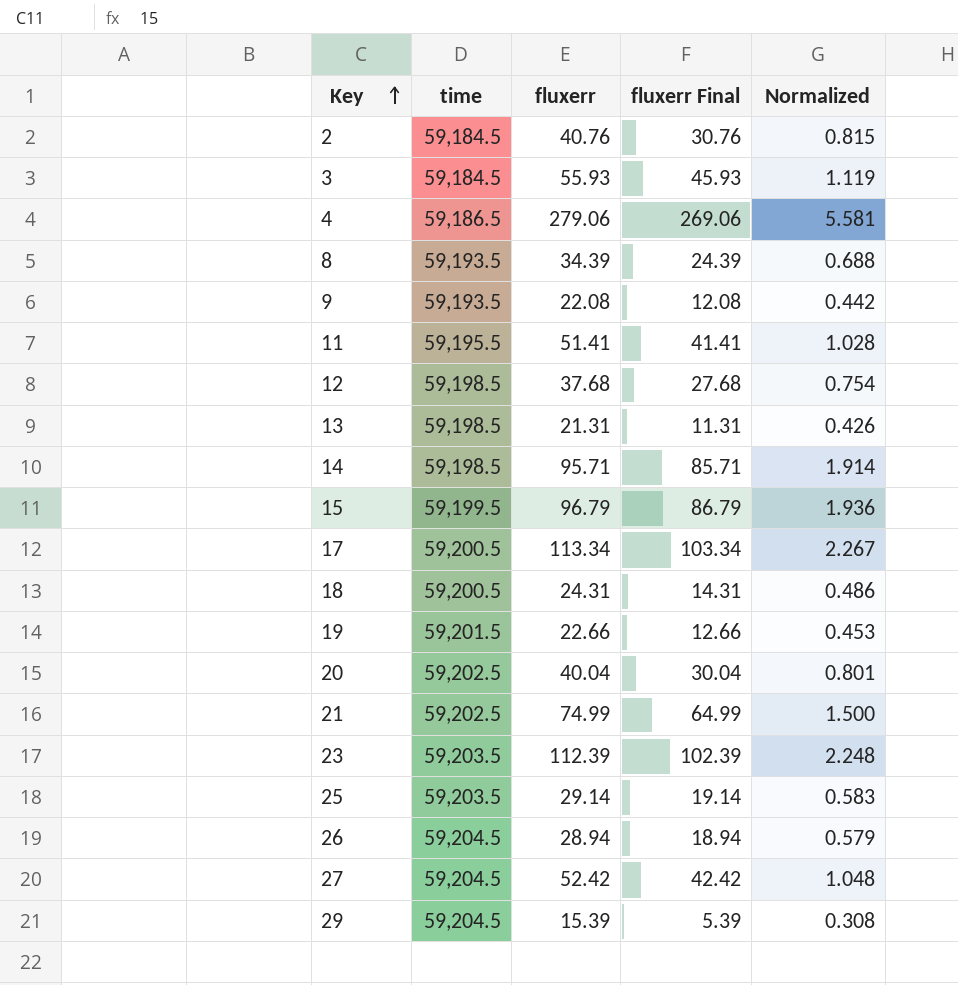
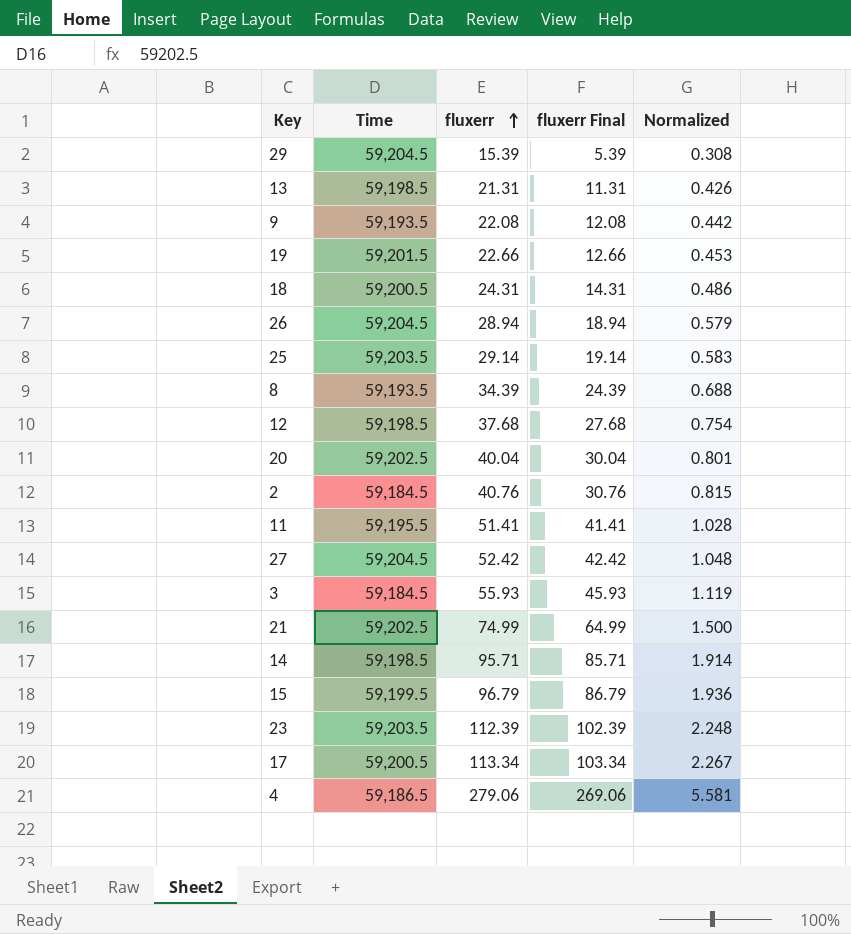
row order: Key ascending -> fluxerr ascending
column name: time -> Time

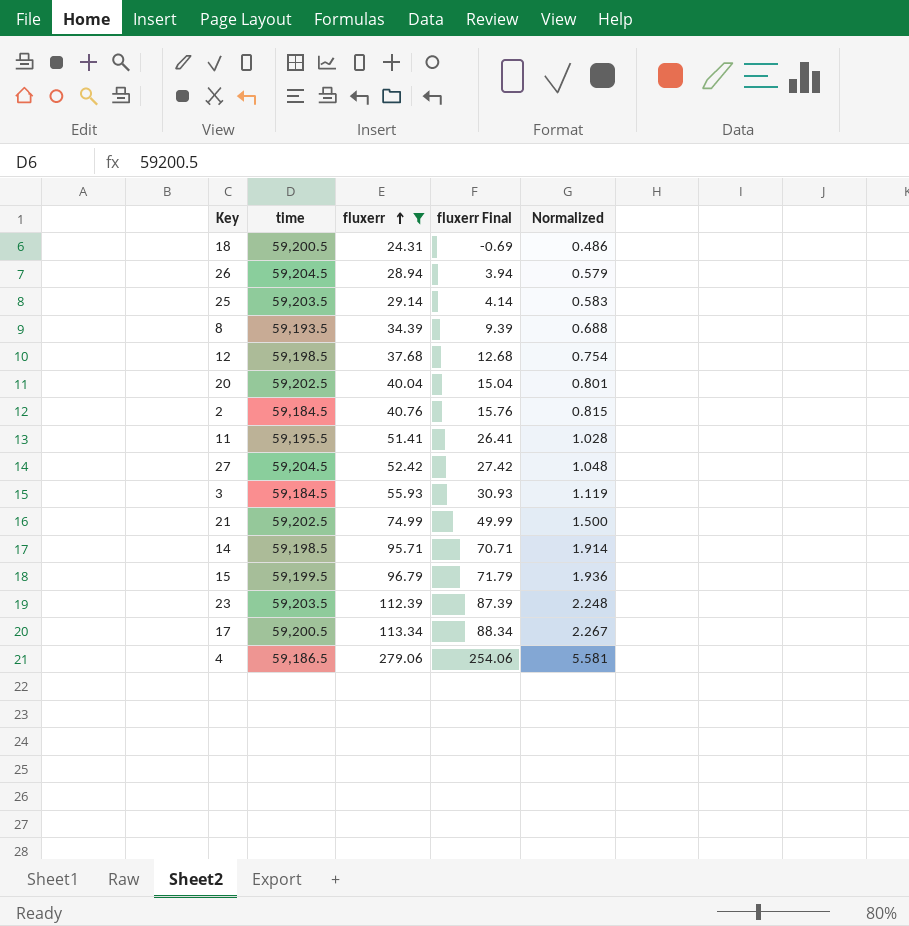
filter: none -> fluxerr >= 24.31
column name: Time -> time
column fluxerr Final | formula: [fluxerr] - 10 -> [fluxerr] - 25

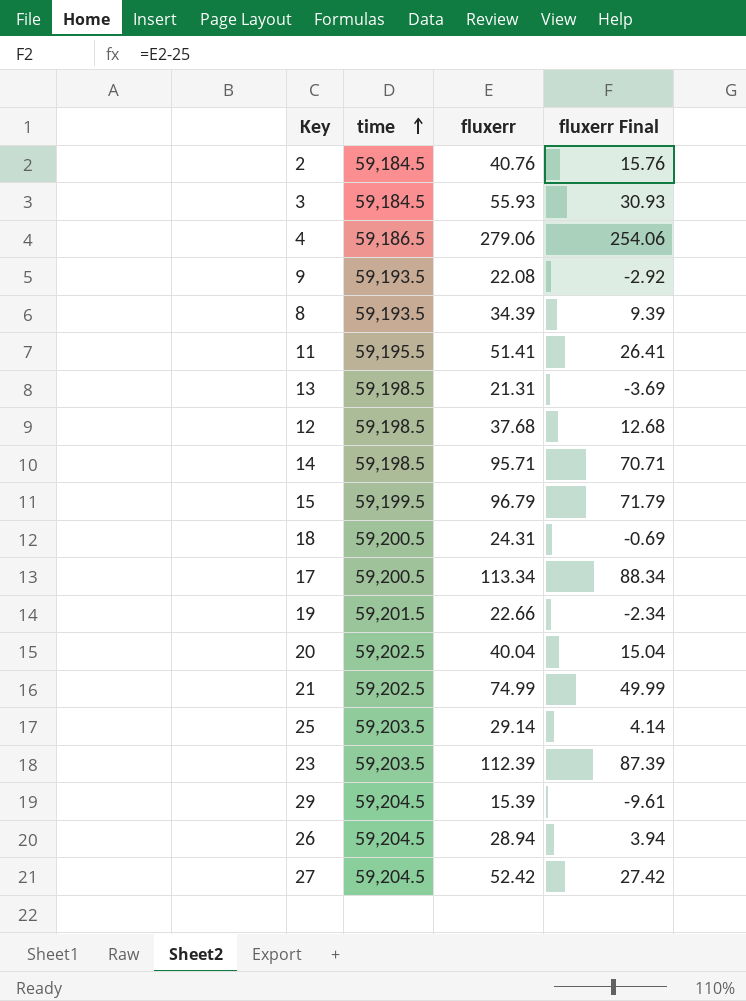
filter: fluxerr >= 24.31 -> none
row order: fluxerr ascending -> time ascending
column Normalized | formula: [fluxerr] * 0.02 -> none

